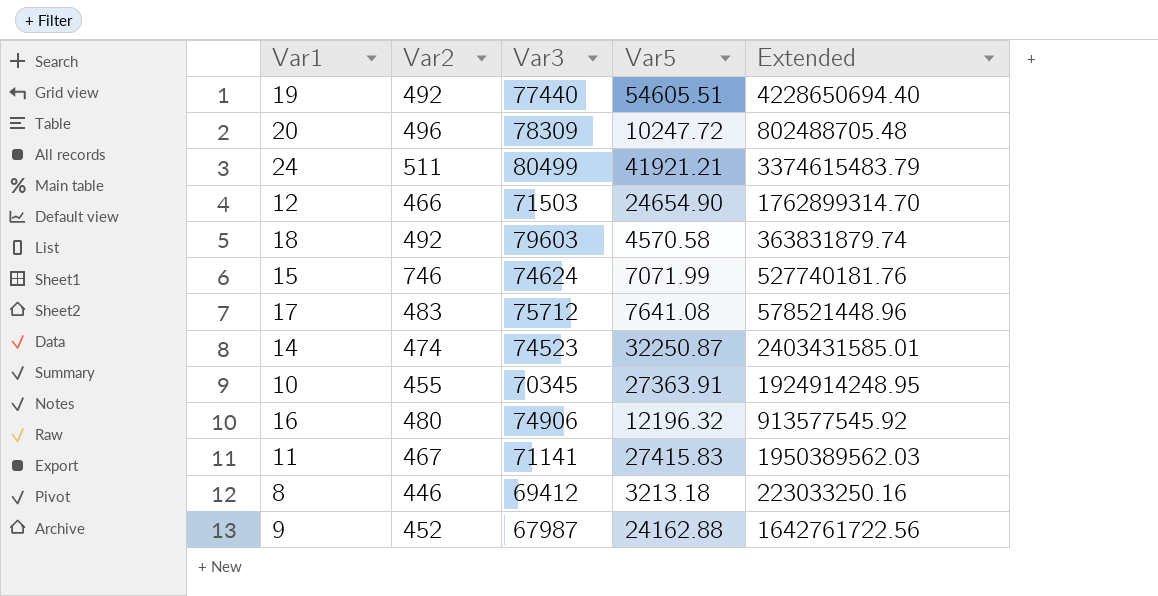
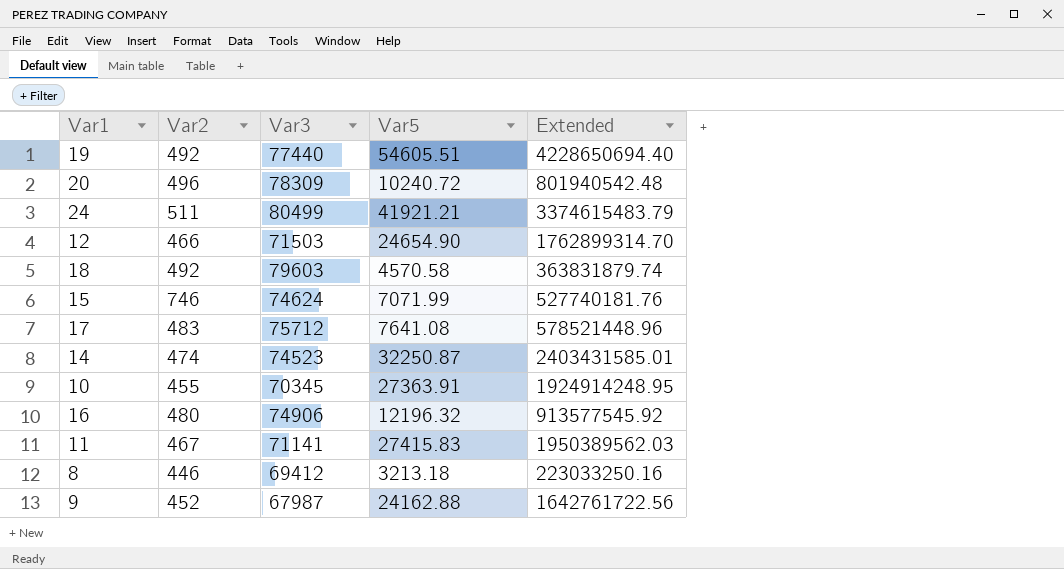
20 | Var5: 10247.72 -> 10240.72
20 | Extended: 802488705.48 -> 801940542.48

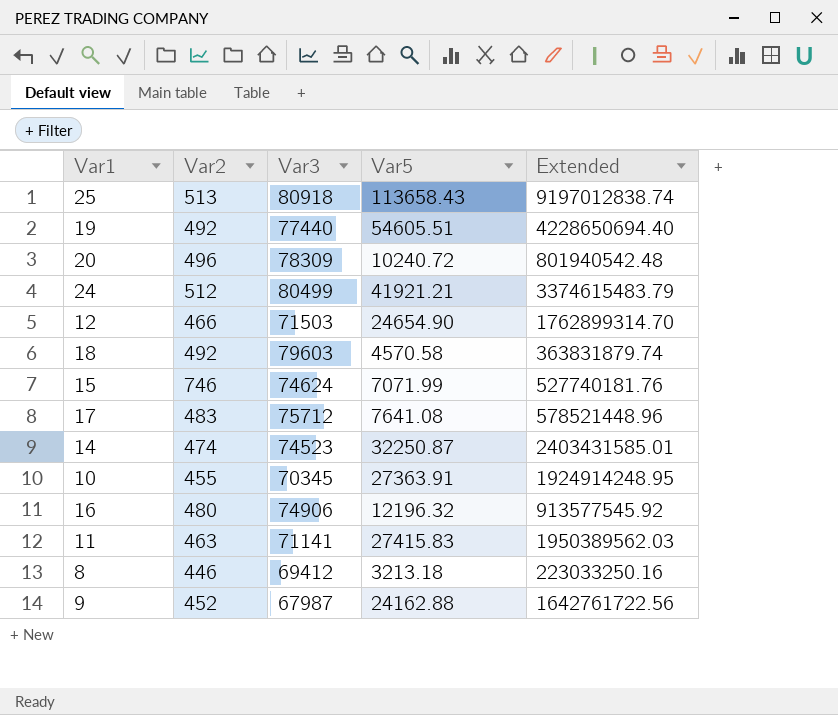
row 25: none -> 513 | 80918 | 113658.43 | 9197012838.74
24 | Var2: 511 -> 512
11 | Var2: 467 -> 463

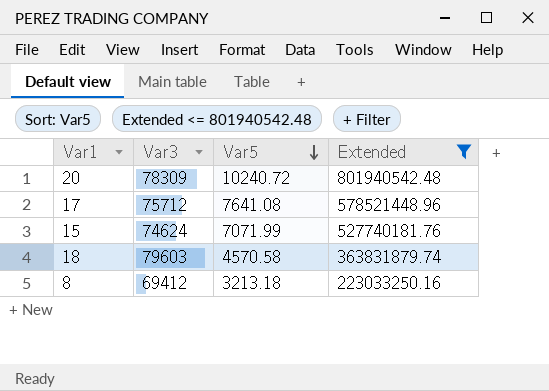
filter: none -> Extended <= 801940542.48
row order: none -> Var5 descending
column Var2 | position: 2 -> none

